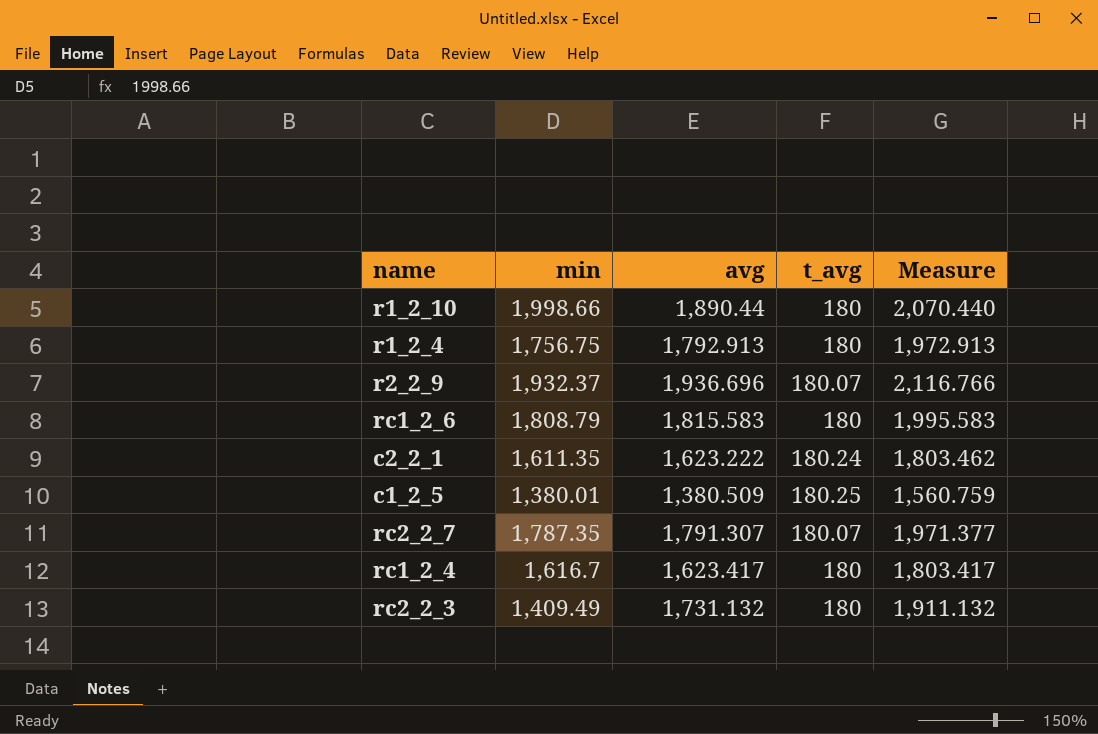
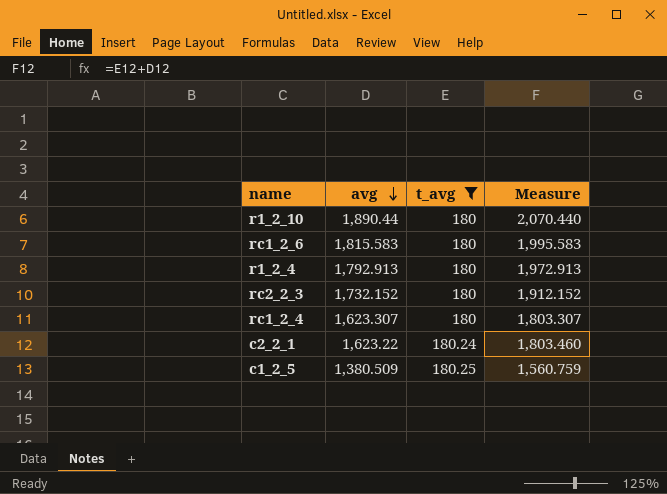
filter: none -> t_avg != 180.07
row order: none -> avg descending
column min | position: 2 -> none
rc2_2_3 | avg: 1,731.132 -> 1,732.152
rc2_2_3 | Measure: 1,911.132 -> 1,912.152
rc1_2_4 | avg: 1,623.417 -> 1,623.307
rc1_2_4 | Measure: 1,803.417 -> 1,803.307
c2_2_1 | avg: 1,623.222 -> 1,623.22
c2_2_1 | Measure: 1,803.462 -> 1,803.460

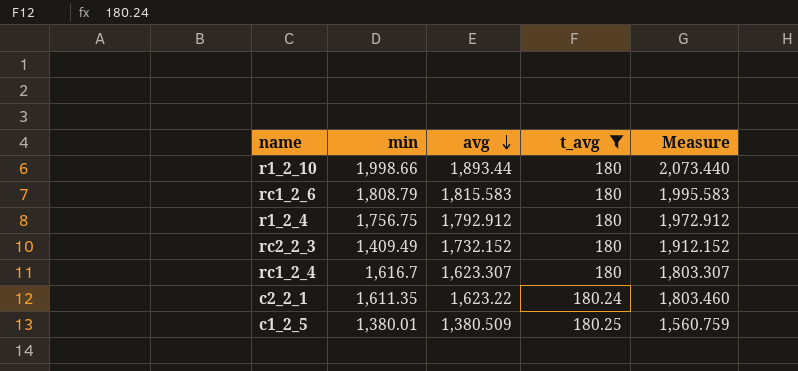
column min | position: none -> 2
r1_2_10 | avg: 1,890.44 -> 1,893.44
r1_2_10 | Measure: 2,070.440 -> 2,073.440
r1_2_4 | avg: 1,792.913 -> 1,792.912
r1_2_4 | Measure: 1,972.913 -> 1,972.912

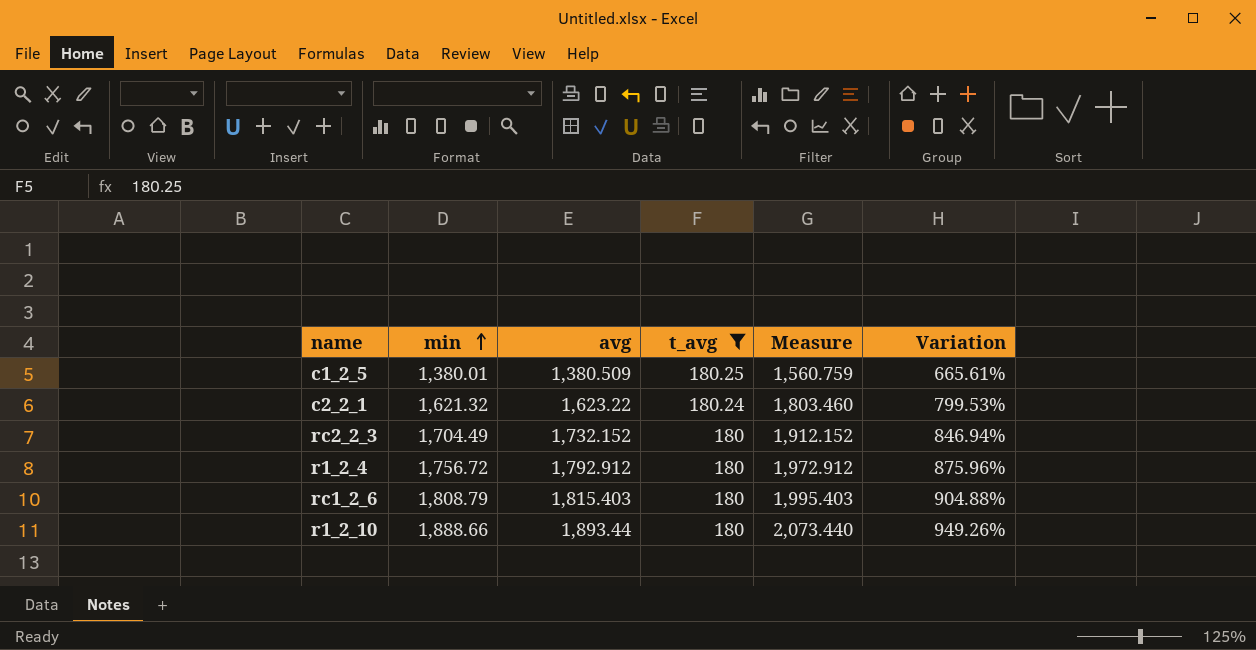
row order: avg descending -> min ascending
column Variation | formula: none -> ([min] - [t_avg]) / [t_avg]
row rc1_2_4: 1,616.7 | 1,623.307 | 180 | 1,803.307 -> none
c2_2_1 | min: 1,611.35 -> 1,621.32
rc2_2_3 | min: 1,409.49 -> 1,704.49
r1_2_4 | min: 1,756.75 -> 1,756.72
rc1_2_6 | avg: 1,815.583 -> 1,815.403
rc1_2_6 | Measure: 1,995.583 -> 1,995.403
r1_2_10 | min: 1,998.66 -> 1,888.66

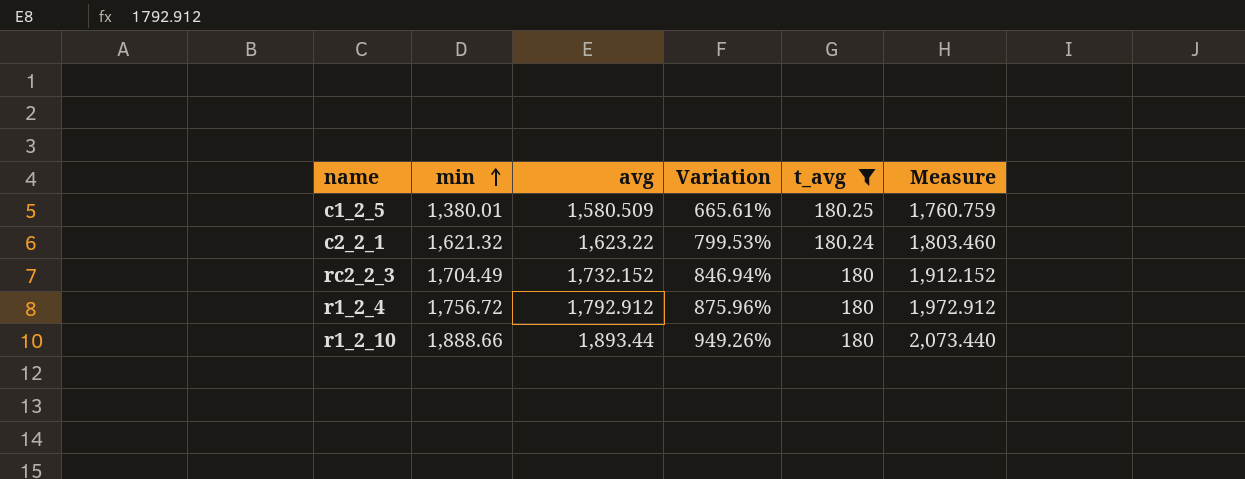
column Variation | position: 6 -> 4
row rc1_2_6: 1,808.79 | 1,815.403 | 180 | 1,995.403 | 904.88% -> none
c1_2_5 | avg: 1,380.509 -> 1,580.509
c1_2_5 | Measure: 1,560.759 -> 1,760.759

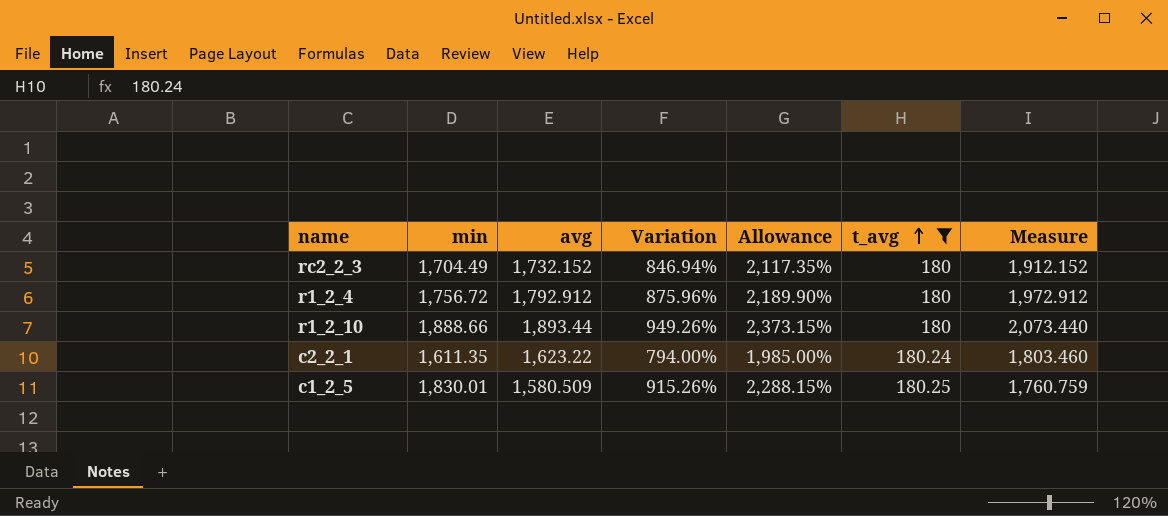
row order: min ascending -> t_avg ascending
column Allowance | formula: none -> [Variation] * 2.5
c2_2_1 | min: 1,621.32 -> 1,611.35
c2_2_1 | Variation: 799.53% -> 794.00%
c1_2_5 | min: 1,380.01 -> 1,830.01
c1_2_5 | Variation: 665.61% -> 915.26%

